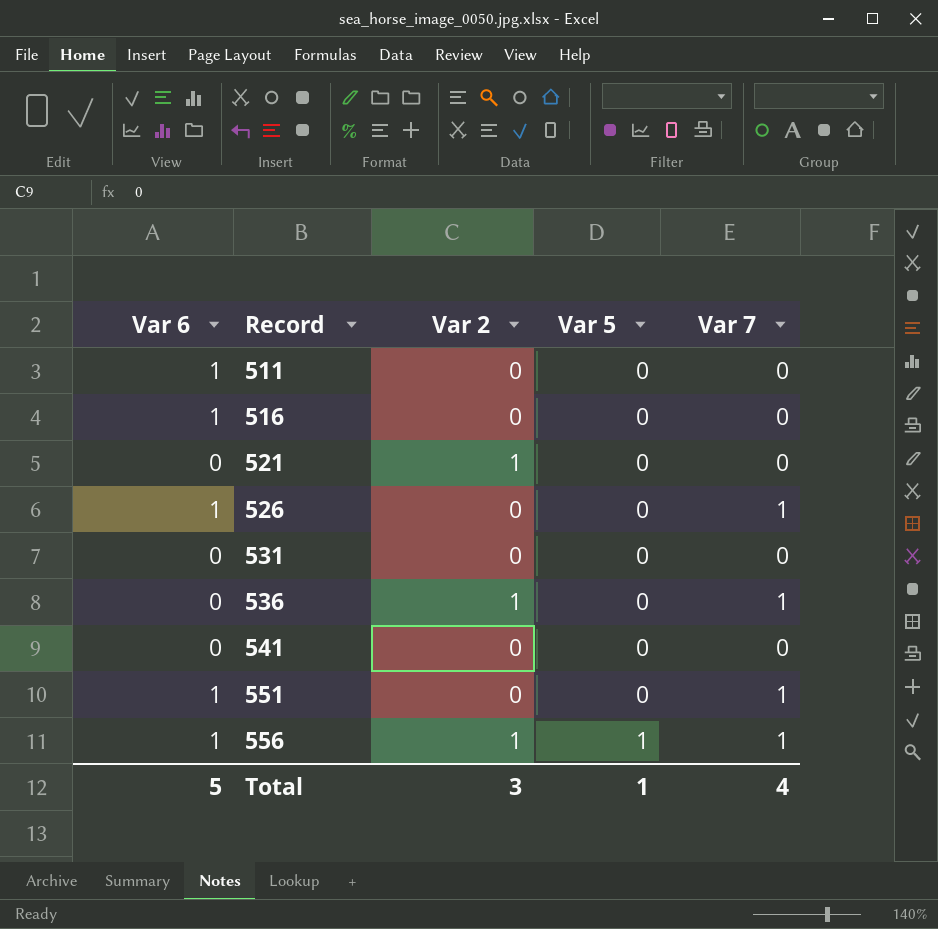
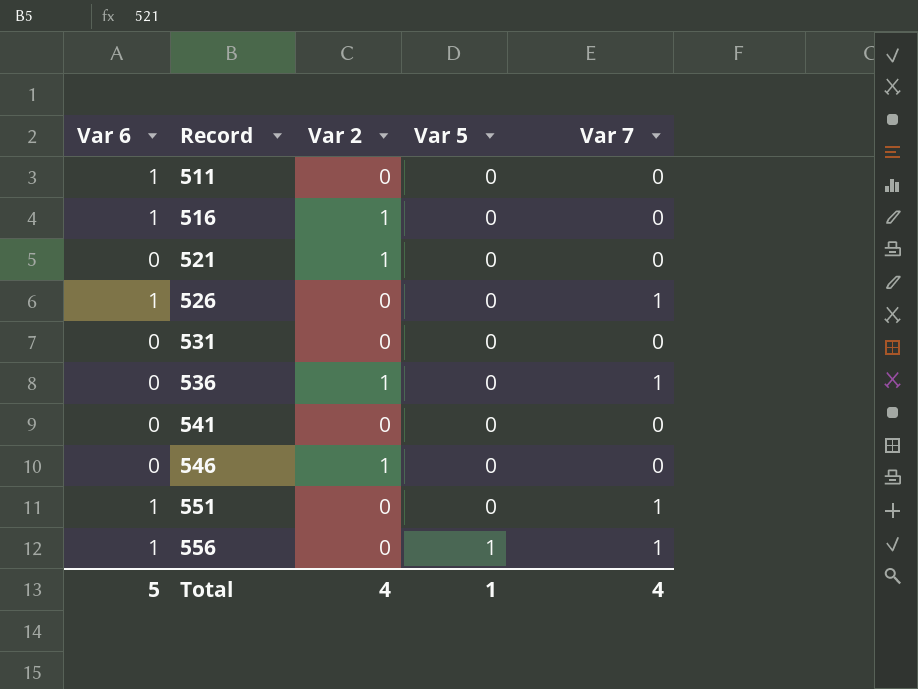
516 | Var 2: 0 -> 1
row 546: none -> 0 | 1 | 0 | 0
556 | Var 2: 1 -> 0
Total | Var 2: 3 -> 4

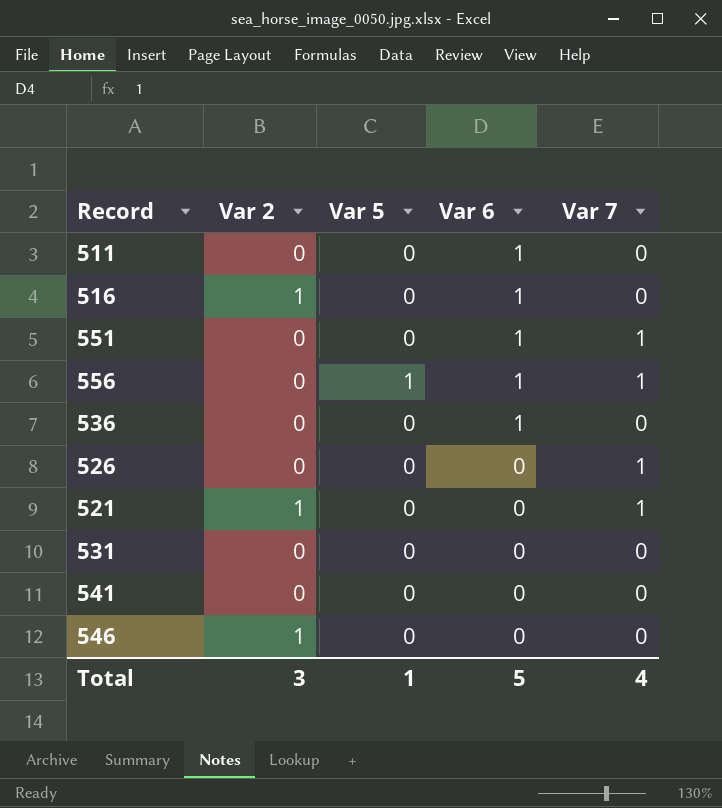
row order: Record ascending -> Var 6 descending
column Var 6 | position: 1 -> 4
536 | Var 2: 1 -> 0
536 | Var 6: 0 -> 1
536 | Var 7: 1 -> 0
526 | Var 6: 1 -> 0
521 | Var 7: 0 -> 1
Total | Var 2: 4 -> 3

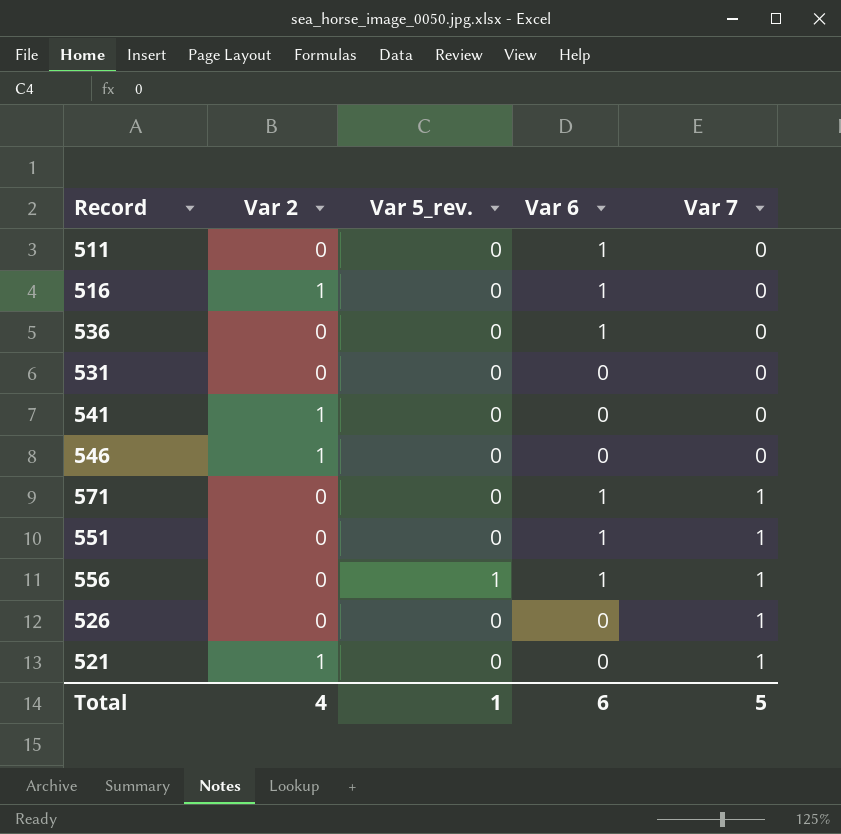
row order: Var 6 descending -> Var 7 ascending
column name: Var 5 -> Var 5_rev.
541 | Var 2: 0 -> 1
row 571: none -> 0 | 0 | 1 | 1
Total | Var 2: 3 -> 4
Total | Var 6: 5 -> 6
Total | Var 7: 4 -> 5

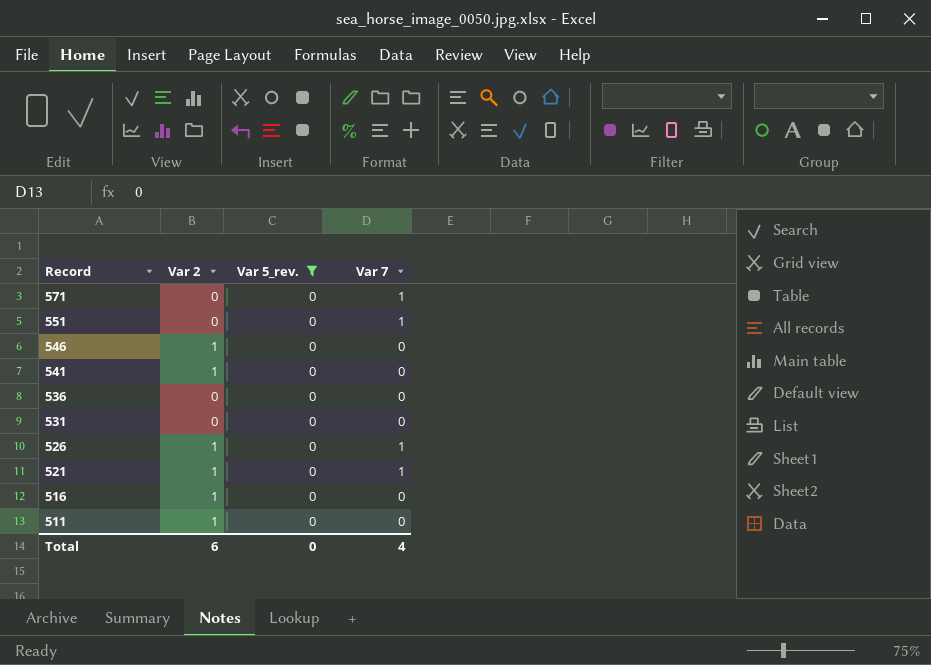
filter: none -> Var 5_rev. = 0
row order: Var 7 ascending -> Record descending
column Var 6 | position: 4 -> none
526 | Var 2: 0 -> 1
511 | Var 2: 0 -> 1
Total | Var 2: 4 -> 6
Total | Var 5_rev.: 1 -> 0
Total | Var 7: 5 -> 4

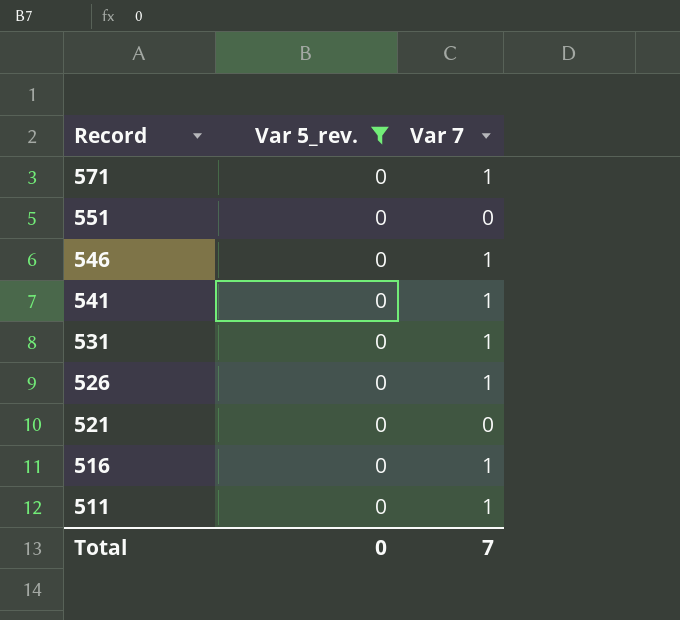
column Var 2 | position: 2 -> none
row 536: 0 | 0 | 0 -> none
551 | Var 7: 1 -> 0
546 | Var 7: 0 -> 1
541 | Var 7: 0 -> 1
531 | Var 7: 0 -> 1
521 | Var 7: 1 -> 0
516 | Var 7: 0 -> 1
511 | Var 7: 0 -> 1
Total | Var 7: 4 -> 7

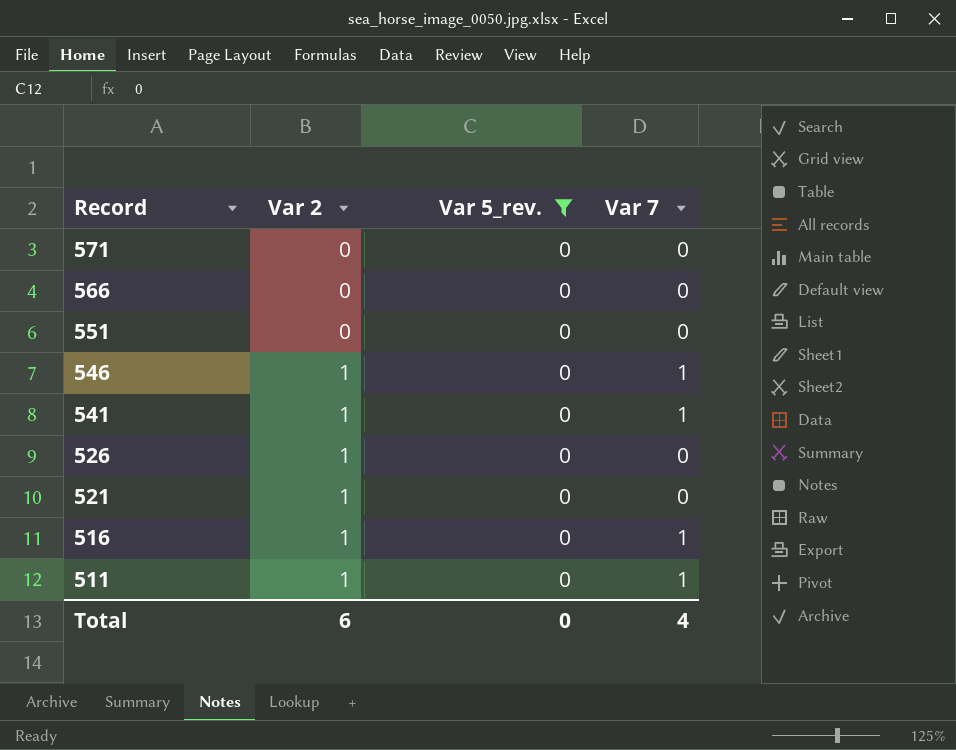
column Var 2 | position: none -> 2
row 531: 0 | 1 -> none
571 | Var 7: 1 -> 0
row 566: none -> 0 | 0 | 0
526 | Var 7: 1 -> 0
Total | Var 7: 7 -> 4

